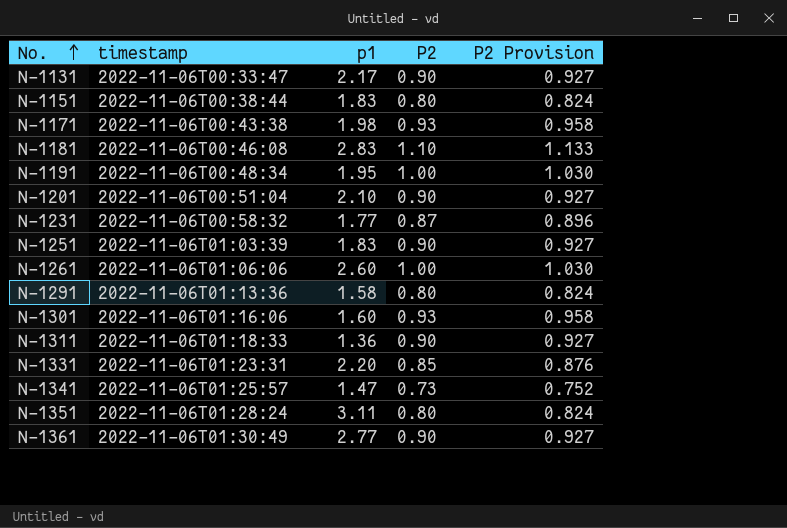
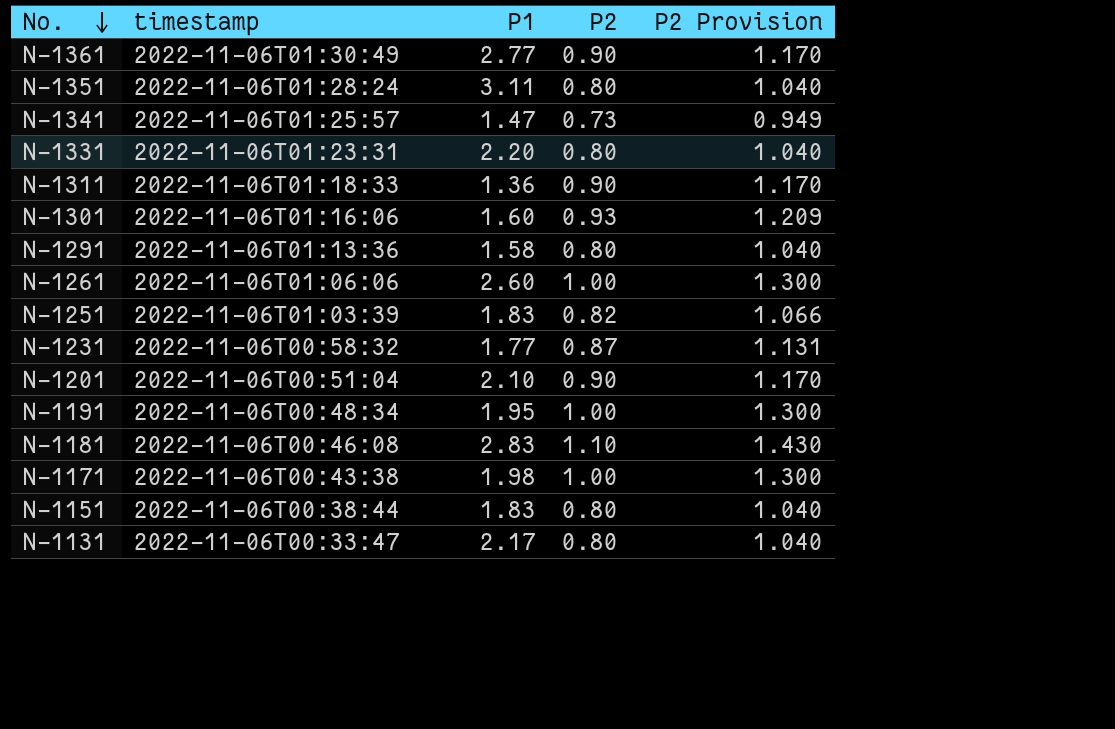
row order: No. ascending -> No. descending
column name: p1 -> P1
column P2 Provision | formula: [P2] * 1.03 -> [P2] * 1.3
N-1331 | P2: 0.85 -> 0.80
N-1251 | P2: 0.90 -> 0.82
N-1171 | P2: 0.93 -> 1.00
N-1131 | P2: 0.90 -> 0.80

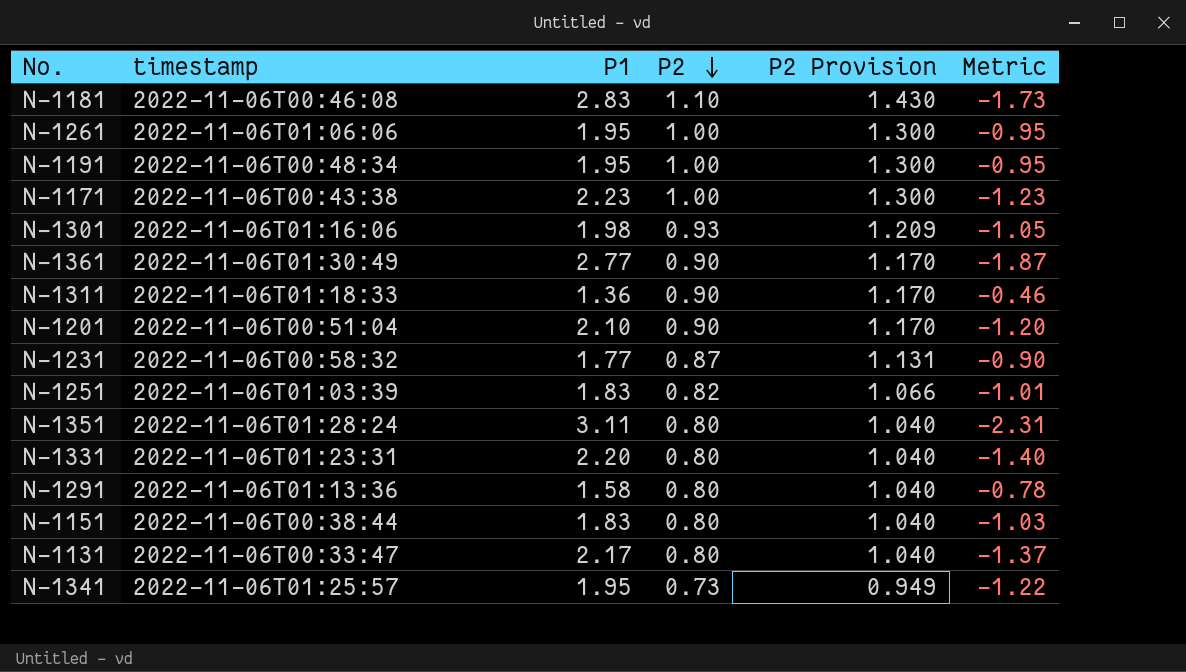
row order: No. descending -> P2 descending
column Metric | formula: none -> [P2] - [P1]
N-1261 | P1: 2.60 -> 1.95
N-1171 | P1: 1.98 -> 2.23
N-1301 | P1: 1.60 -> 1.98
N-1341 | P1: 1.47 -> 1.95

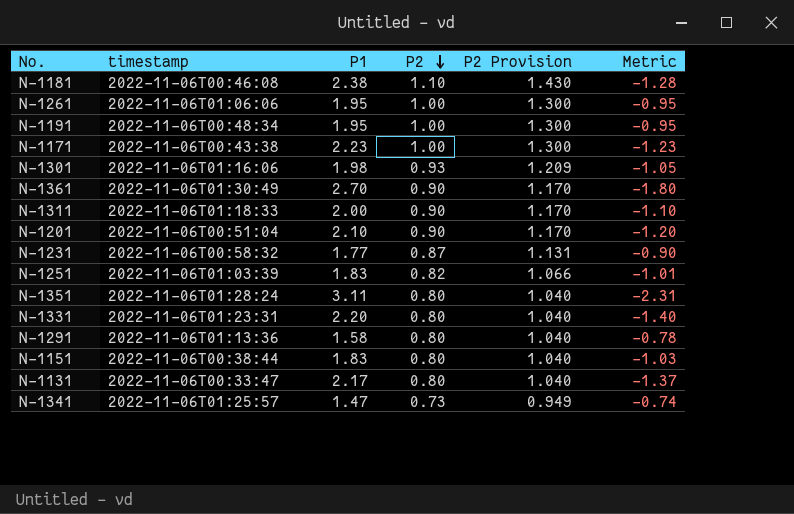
N-1181 | P1: 2.83 -> 2.38
N-1181 | Metric: -1.73 -> -1.28
N-1361 | P1: 2.77 -> 2.70
N-1361 | Metric: -1.87 -> -1.80
N-1311 | P1: 1.36 -> 2.00
N-1311 | Metric: -0.46 -> -1.10
N-1341 | P1: 1.95 -> 1.47
N-1341 | Metric: -1.22 -> -0.74

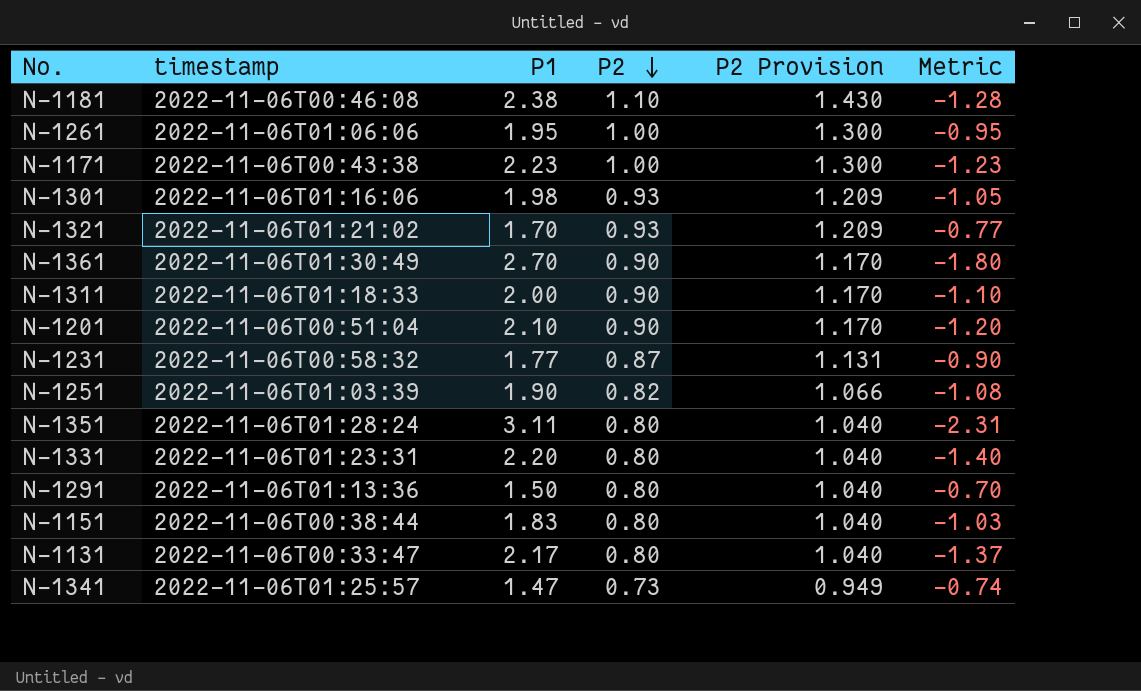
row N-1191: 2022-11-06T00:48:34 | 1.95 | 1.00 | 1.300 | -0.95 -> none
row N-1321: none -> 2022-11-06T01:21:02 | 1.70 | 0.93 | 1.209 | -0.77
N-1251 | P1: 1.83 -> 1.90
N-1251 | Metric: -1.01 -> -1.08
N-1291 | P1: 1.58 -> 1.50
N-1291 | Metric: -0.78 -> -0.70

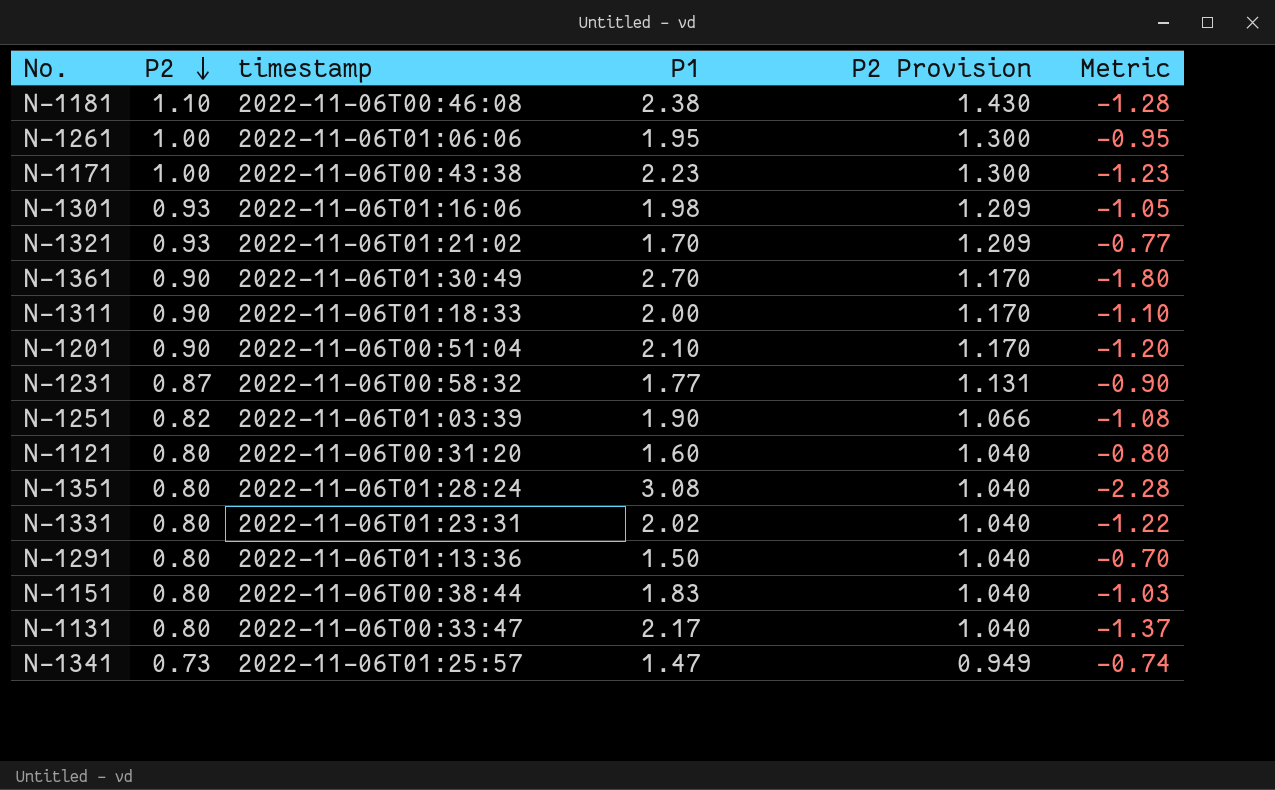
column P2 | position: 4 -> 2
row N-1121: none -> 0.80 | 2022-11-06T00:31:20 | 1.60 | 1.040 | -0.80
N-1351 | P1: 3.11 -> 3.08
N-1351 | Metric: -2.31 -> -2.28
N-1331 | P1: 2.20 -> 2.02
N-1331 | Metric: -1.40 -> -1.22

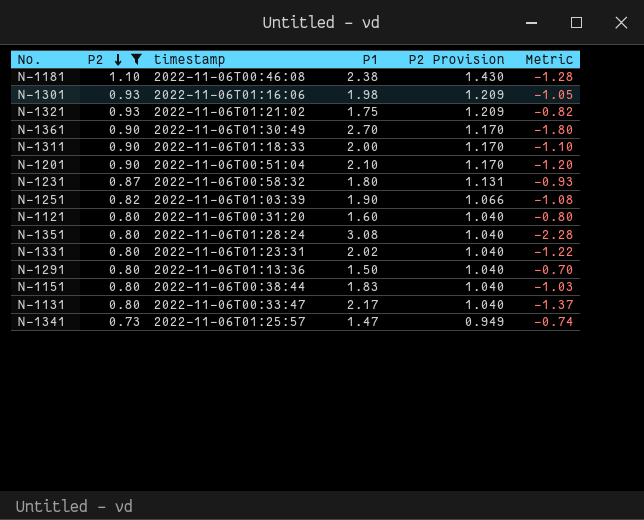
filter: none -> P2 != 1.00
N-1321 | P1: 1.70 -> 1.75
N-1321 | Metric: -0.77 -> -0.82
N-1231 | P1: 1.77 -> 1.80
N-1231 | Metric: -0.90 -> -0.93

